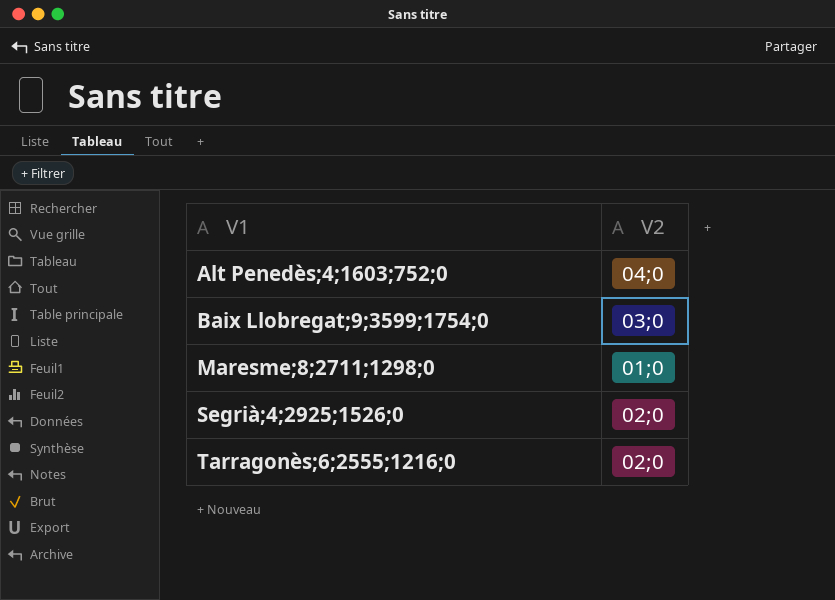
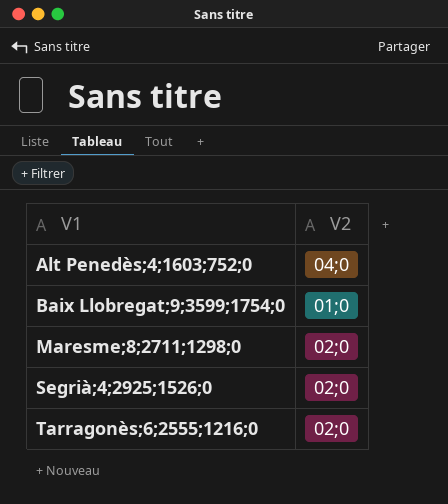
Baix Llobregat;9;3599;1754;0 | V2: 03;0 -> 01;0
Maresme;8;2711;1298;0 | V2: 01;0 -> 02;0

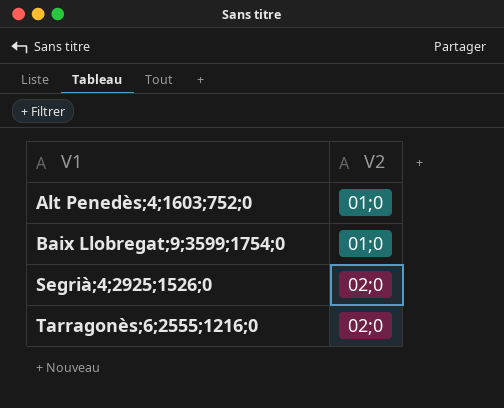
row Maresme;8;2711;1298;0: 02;0 -> none
Alt Penedès;4;1603;752;0 | V2: 04;0 -> 01;0

